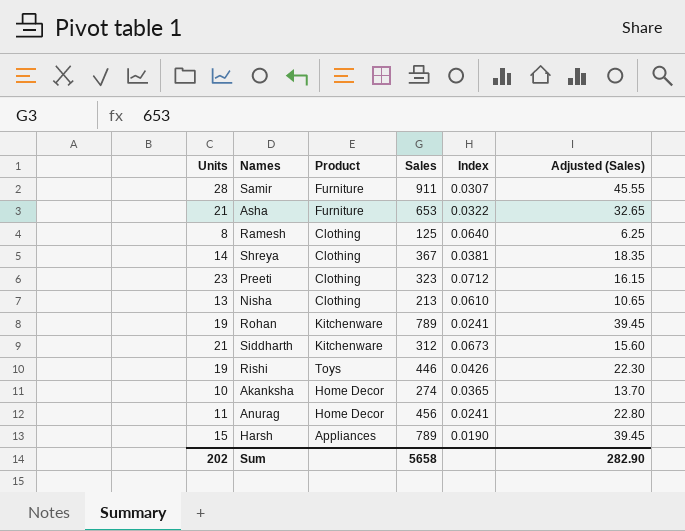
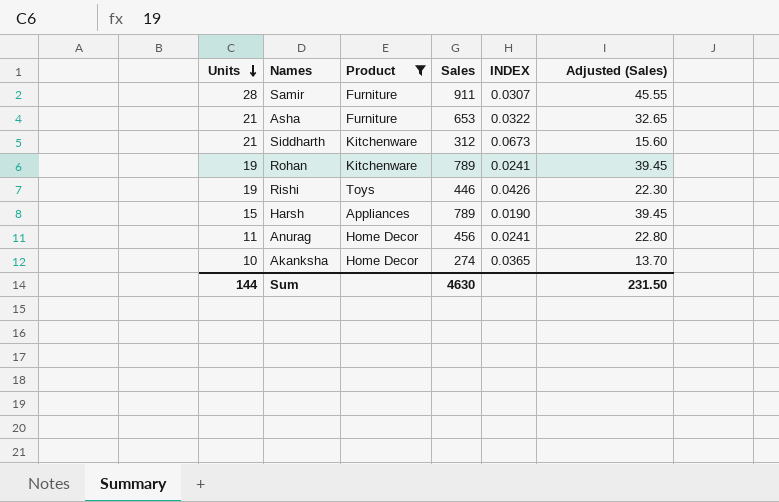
filter: none -> Product != Clothing
row order: none -> Units descending
column name: Index -> INDEX
Sum | Units: 202 -> 144
Sum | Sales: 5658 -> 4630
Sum | Adjusted (Sales): 282.90 -> 231.50

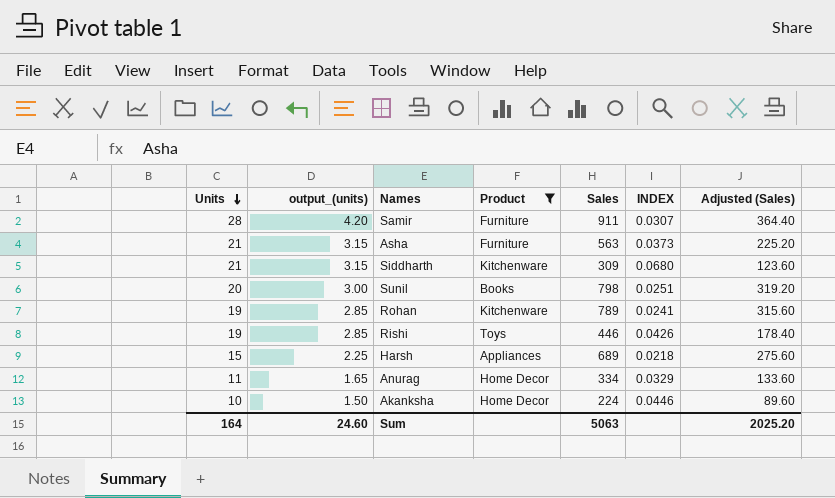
column output_(units) | formula: none -> [Units] * 0.15
column Adjusted (Sales) | formula: [Sales] * 0.05 -> [Sales] * 0.4
Asha | Sales: 653 -> 563
Asha | INDEX: 0.0322 -> 0.0373
Siddharth | Sales: 312 -> 309
Siddharth | INDEX: 0.0673 -> 0.0680
row Sunil: none -> 20 | 3.00 | Books | 798 | 0.0251 | 319.20
Harsh | Sales: 789 -> 689
Harsh | INDEX: 0.0190 -> 0.0218
Anurag | Sales: 456 -> 334
Anurag | INDEX: 0.0241 -> 0.0329
Akanksha | Sales: 274 -> 224
Akanksha | INDEX: 0.0365 -> 0.0446
Sum | Units: 144 -> 164
Sum | Sales: 4630 -> 5063
Sum | Adjusted (Sales): 231.50 -> 2025.20

